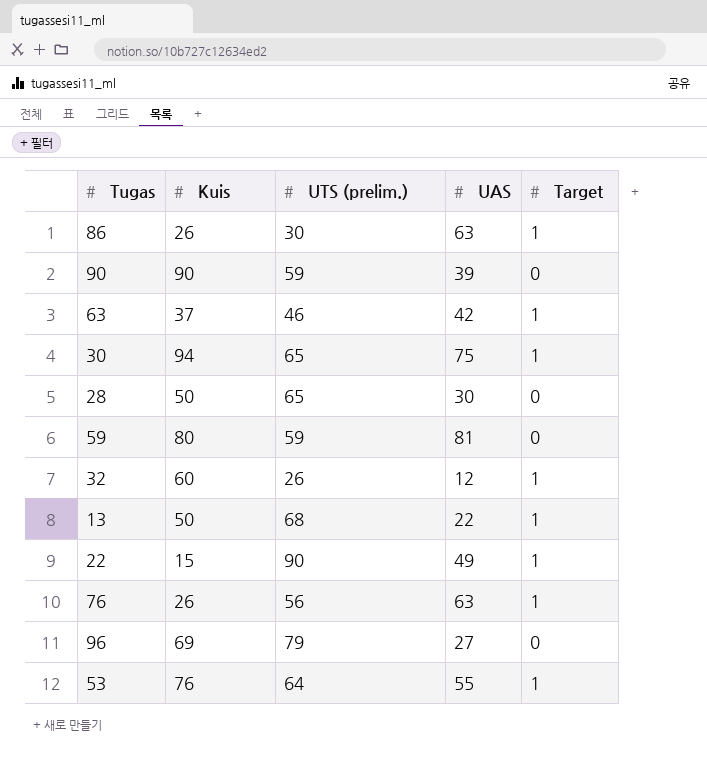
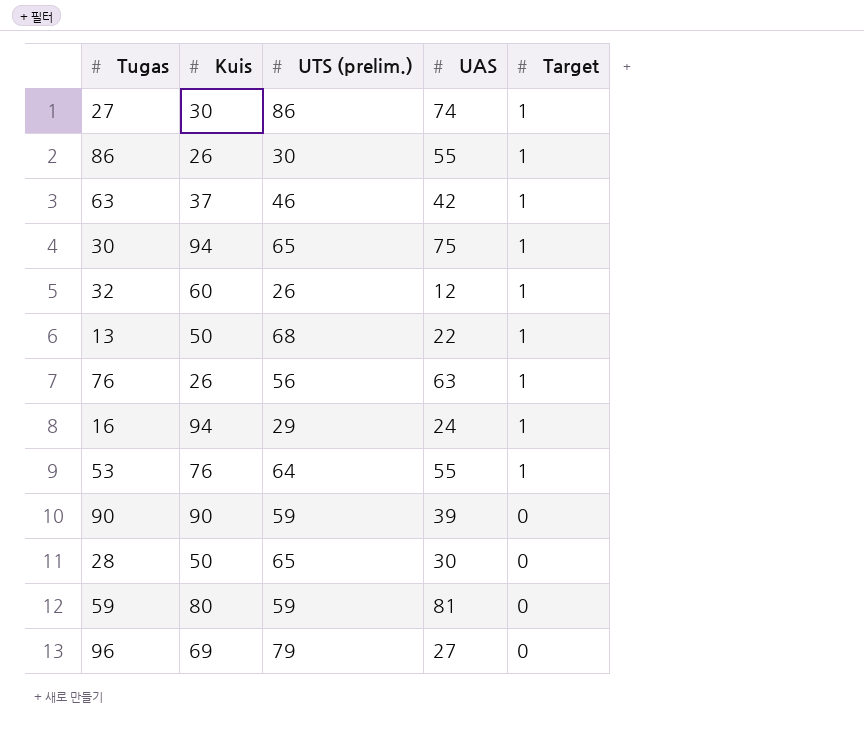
row order: none -> Target descending
row 22: 15 | 90 | 49 | 1 -> none
row 27: none -> 30 | 86 | 74 | 1
86 | UAS: 63 -> 55
row 16: none -> 94 | 29 | 24 | 1

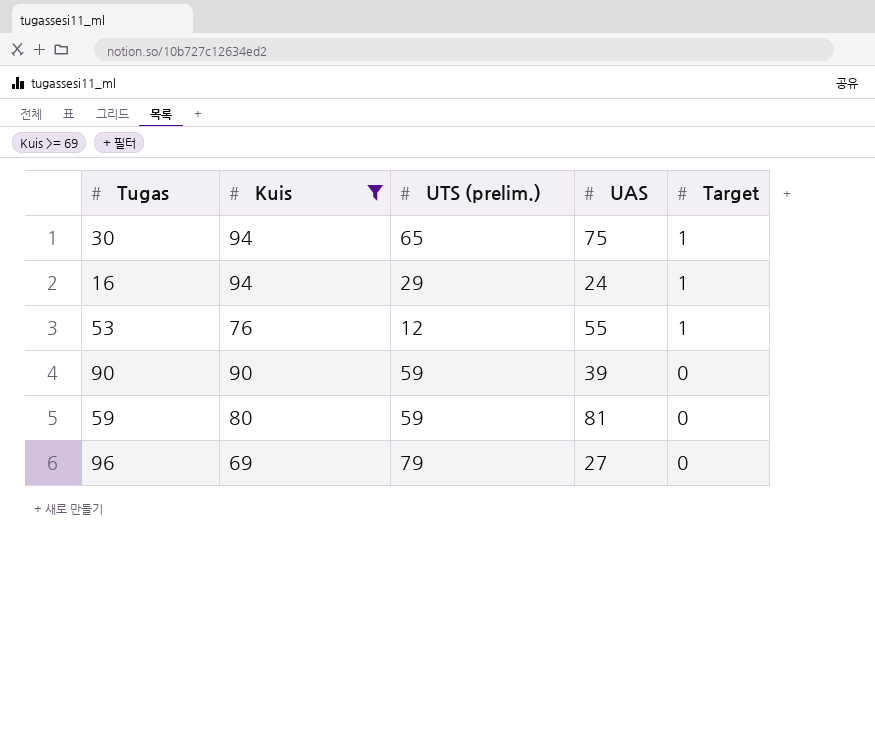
filter: none -> Kuis >= 69
53 | UTS (prelim.): 64 -> 12

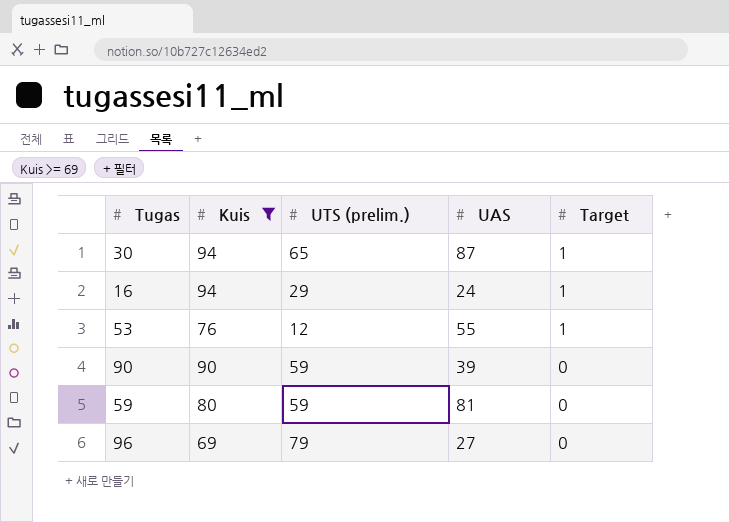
30 | UAS: 75 -> 87

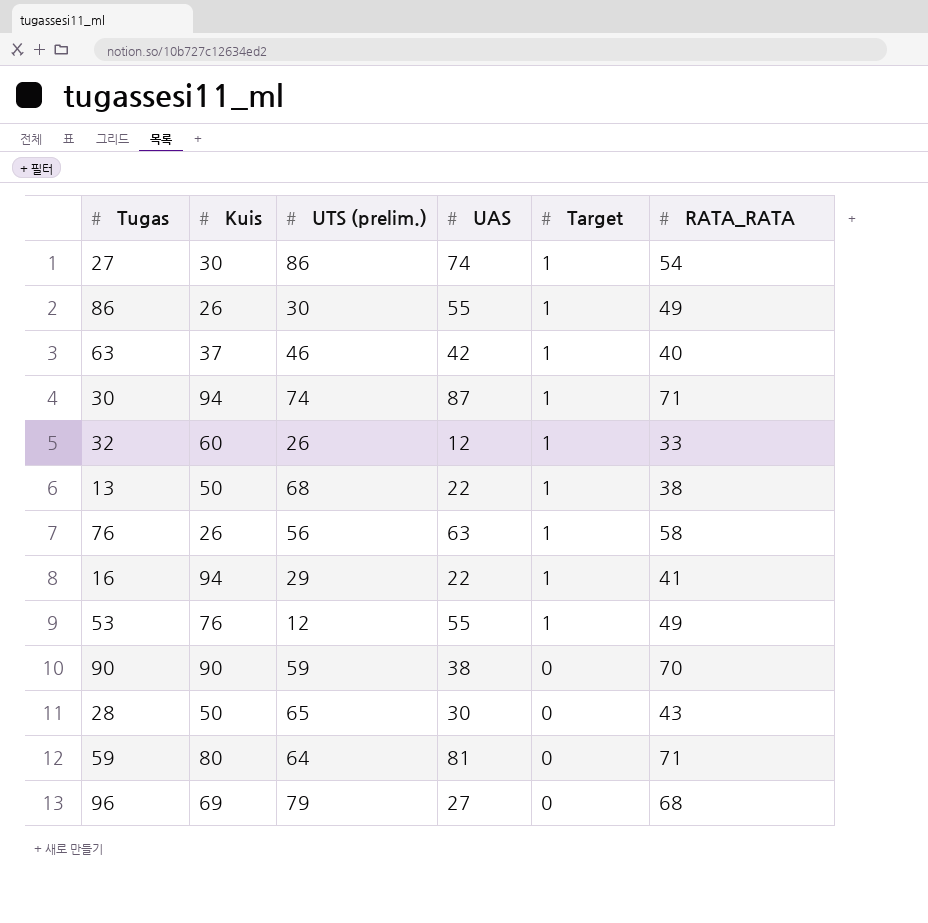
filter: Kuis >= 69 -> none
column RATA_RATA | position: none -> 6
30 | UTS (prelim.): 65 -> 74
16 | UAS: 24 -> 22
90 | UAS: 39 -> 38
59 | UTS (prelim.): 59 -> 64

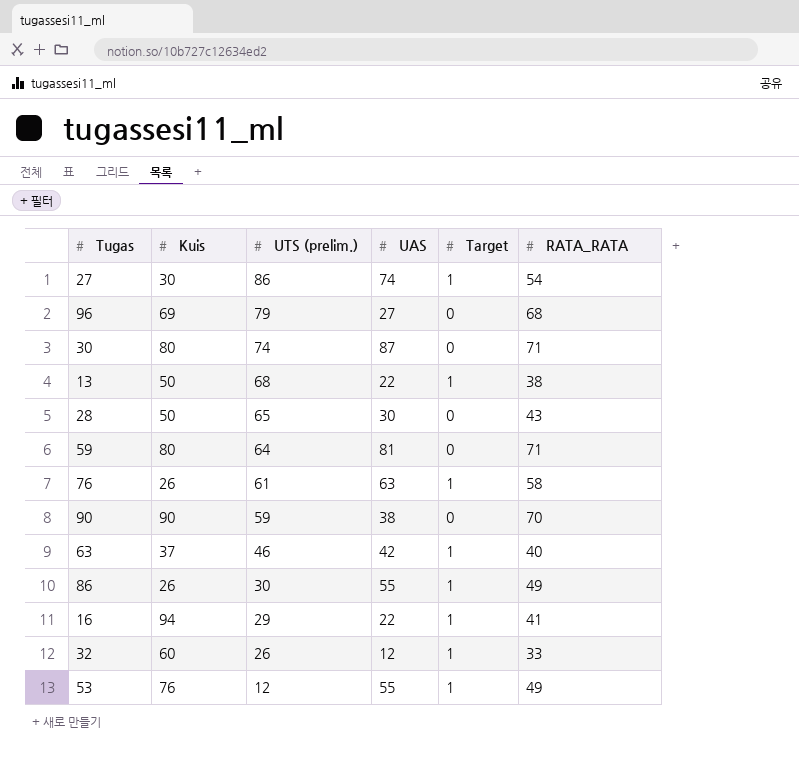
row order: Target descending -> UTS (prelim.) descending
30 | Kuis: 94 -> 80
30 | Target: 1 -> 0
76 | UTS (prelim.): 56 -> 61

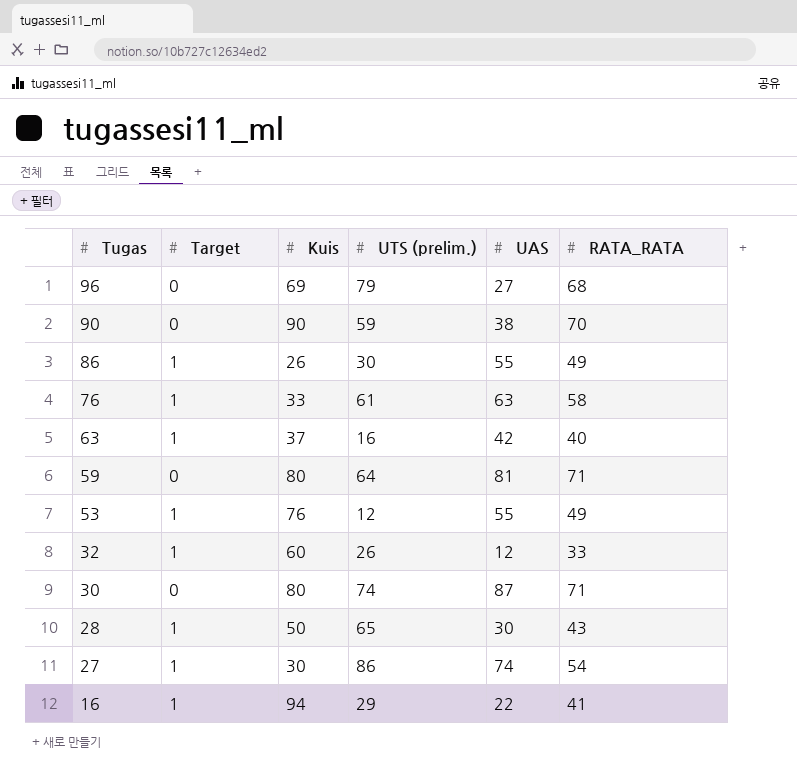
row order: UTS (prelim.) descending -> Tugas descending
column Target | position: 5 -> 2
row 13: 50 | 68 | 22 | 1 | 38 -> none
76 | Kuis: 26 -> 33
63 | UTS (prelim.): 46 -> 16
28 | Target: 0 -> 1

